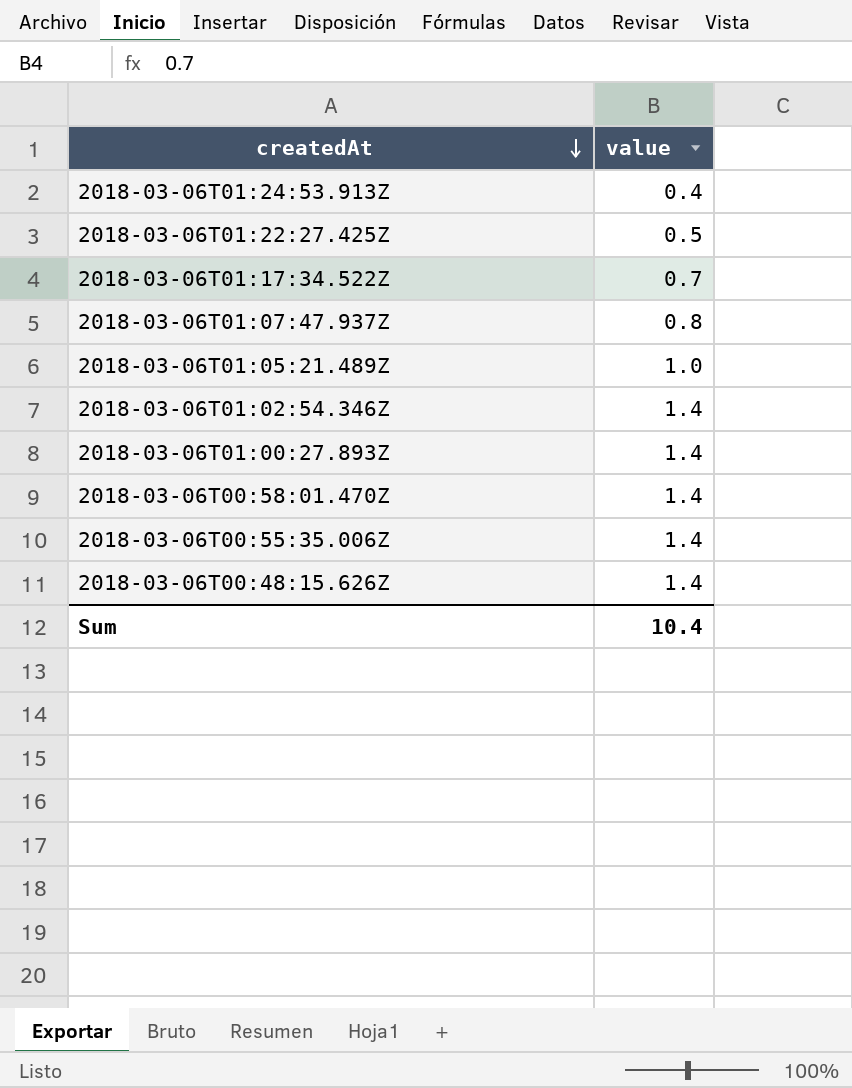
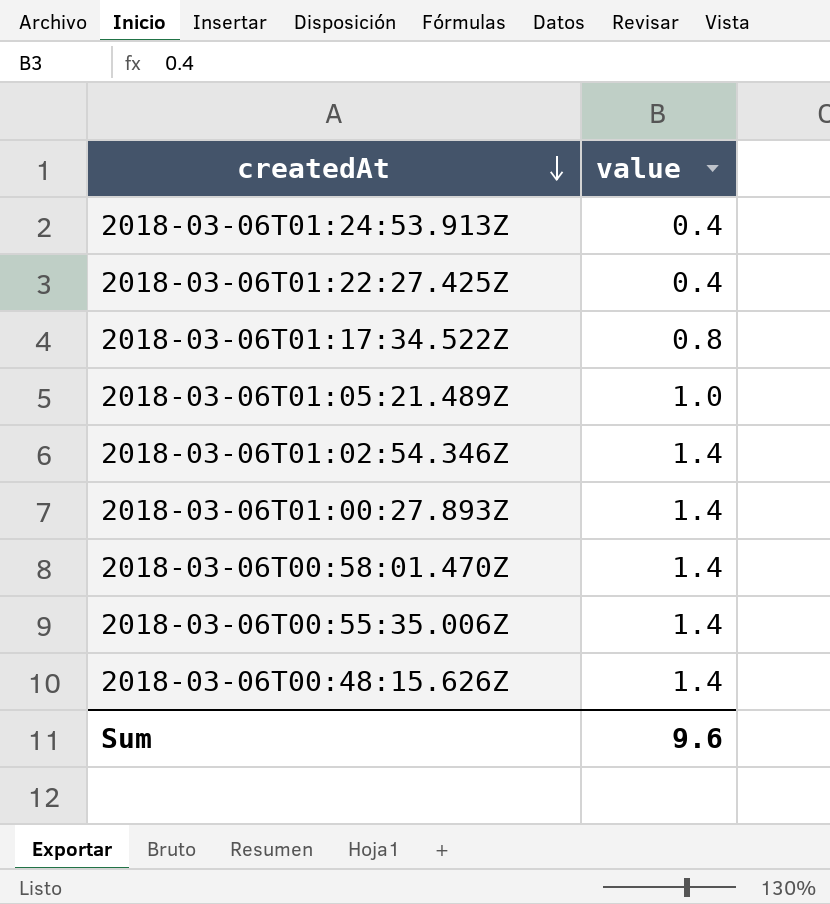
row 2018-03-06T01:07:47.937Z: 0.8 -> none
2018-03-06T01:22:27.425Z | value: 0.5 -> 0.4
2018-03-06T01:17:34.522Z | value: 0.7 -> 0.8
Sum | value: 10.4 -> 9.6

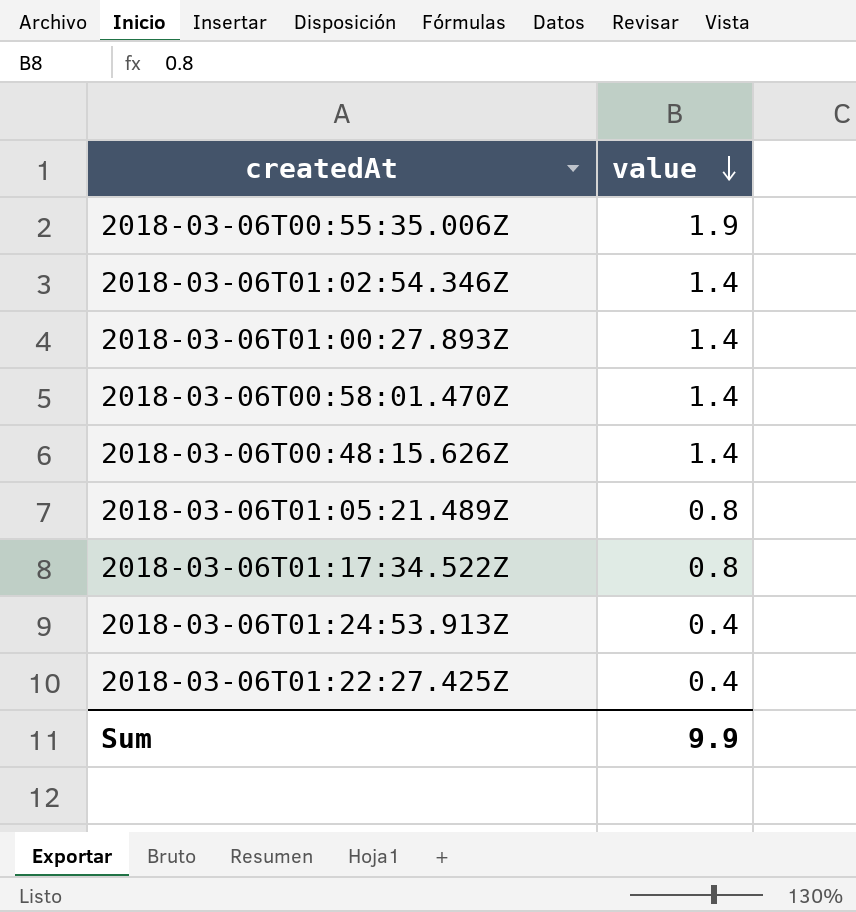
row order: createdAt descending -> value descending
2018-03-06T00:55:35.006Z | value: 1.4 -> 1.9
2018-03-06T01:05:21.489Z | value: 1.0 -> 0.8
Sum | value: 9.6 -> 9.9

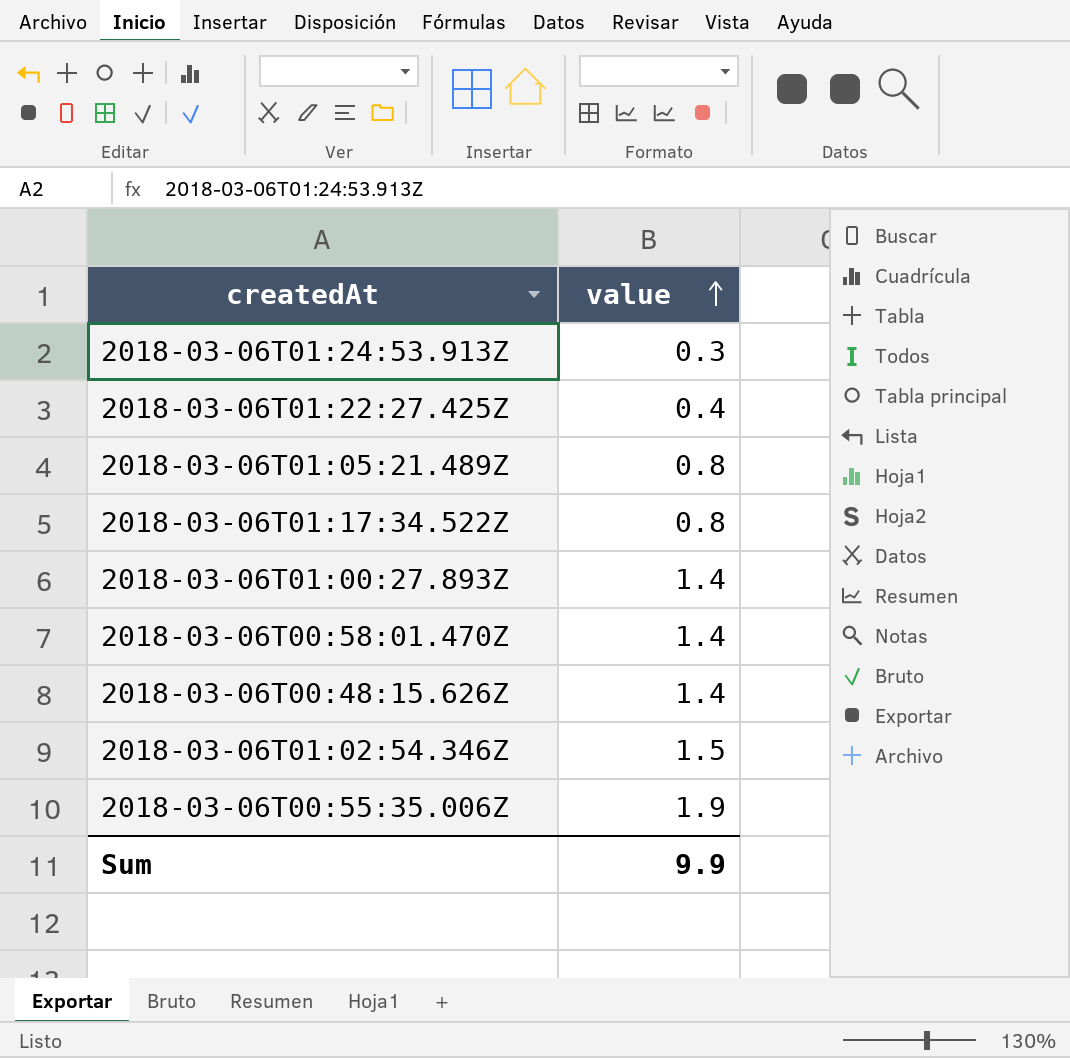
row order: value descending -> value ascending
2018-03-06T01:24:53.913Z | value: 0.4 -> 0.3
2018-03-06T01:02:54.346Z | value: 1.4 -> 1.5

